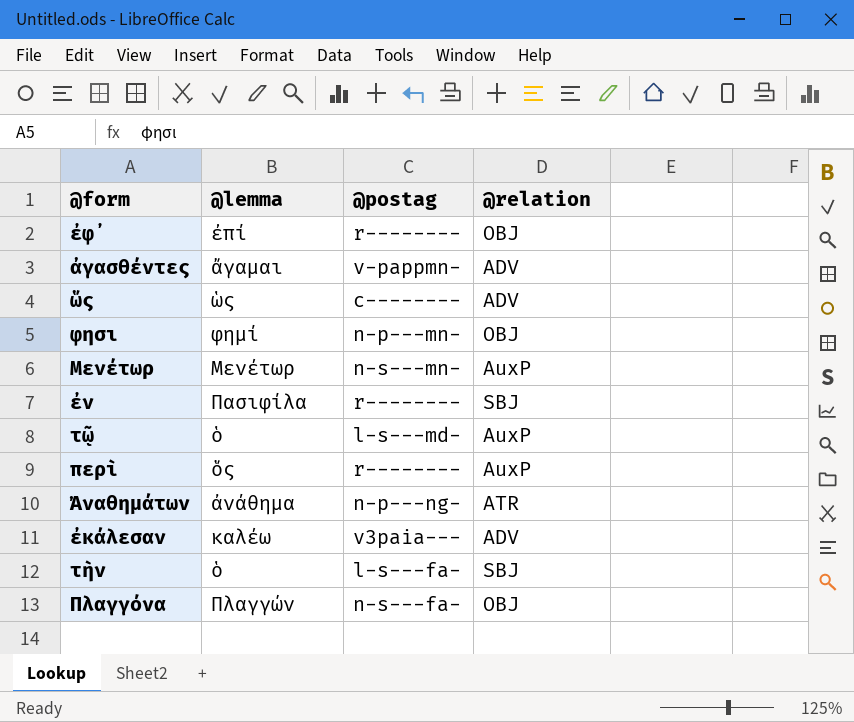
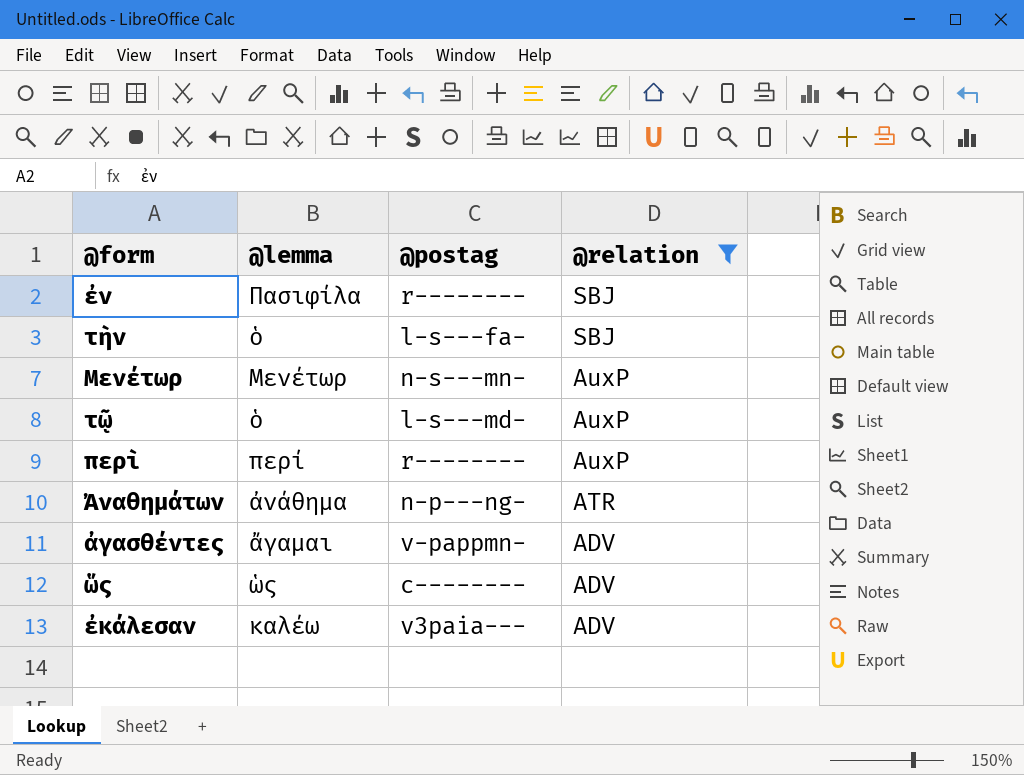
filter: none -> @relation != OBJ
row order: none -> @relation descending
περὶ | @lemma: ὅς -> περί

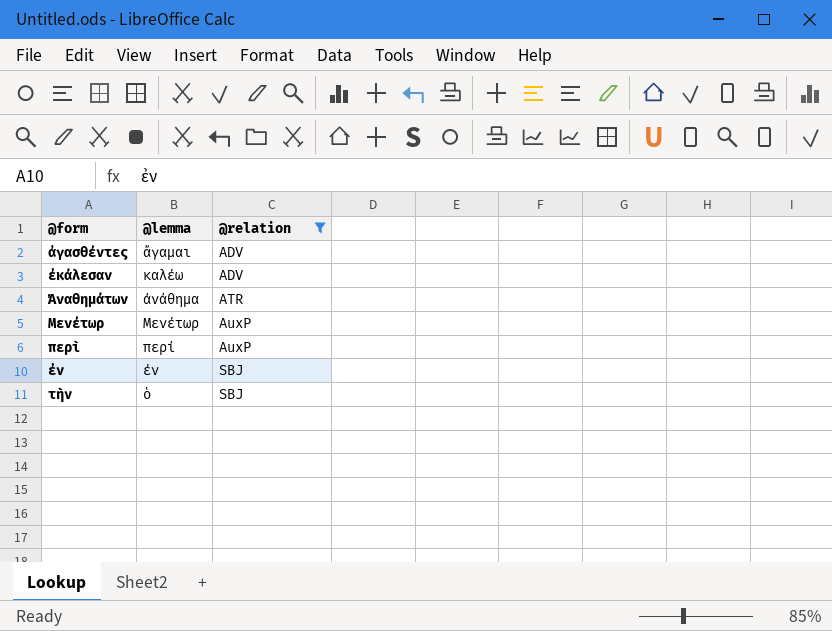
row order: @relation descending -> @relation ascending
column @postag | position: 3 -> none
row τῷ: ὁ | l-s---md- | AuxP -> none
row ὥς: ὡς | c-------- | ADV -> none
ἐν | @lemma: Πασιφίλα -> ἐν

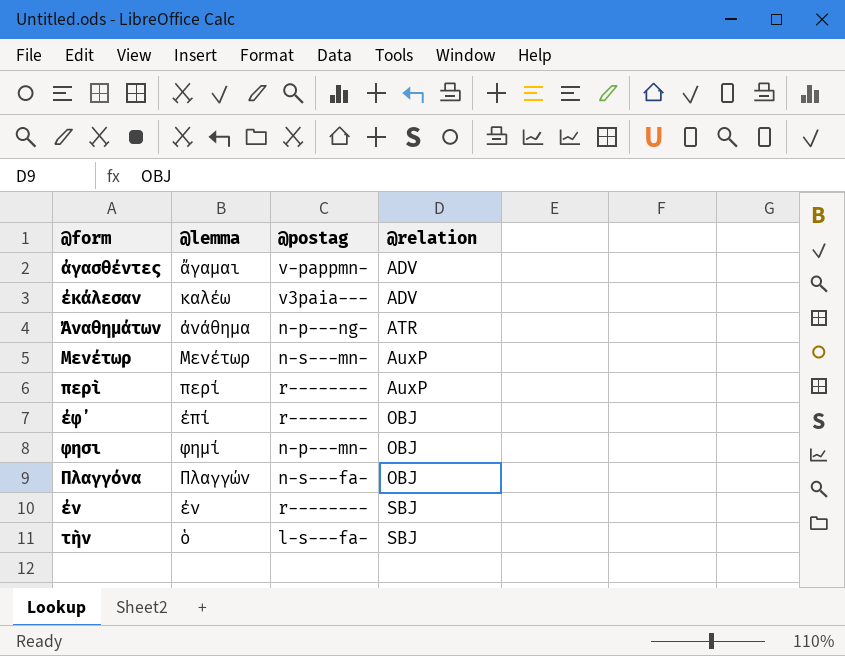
filter: @relation != OBJ -> none
column @postag | position: none -> 3

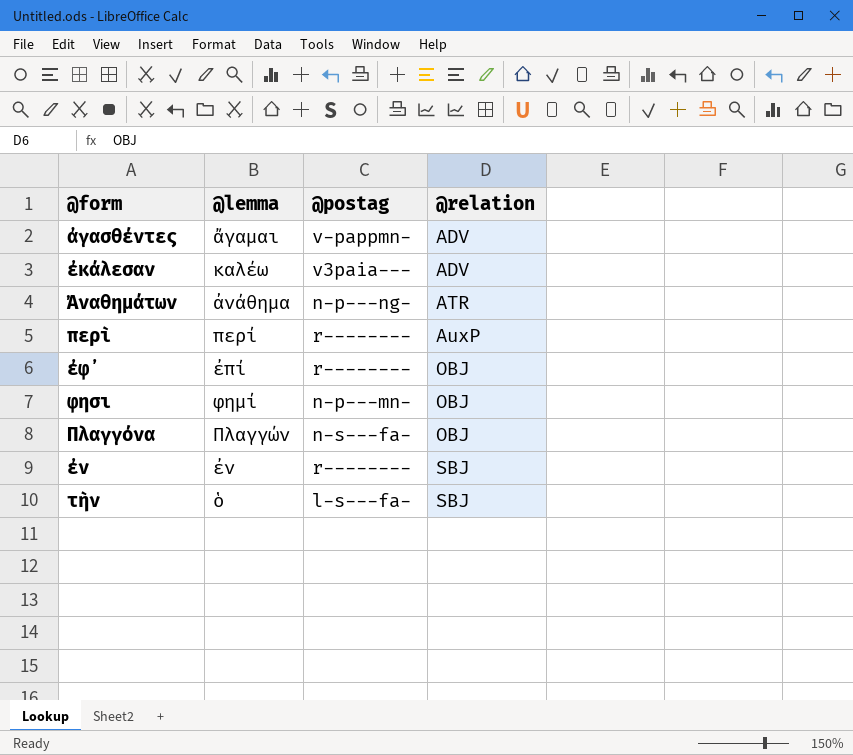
row Μενέτωρ: Μενέτωρ | n-s---mn- | AuxP -> none

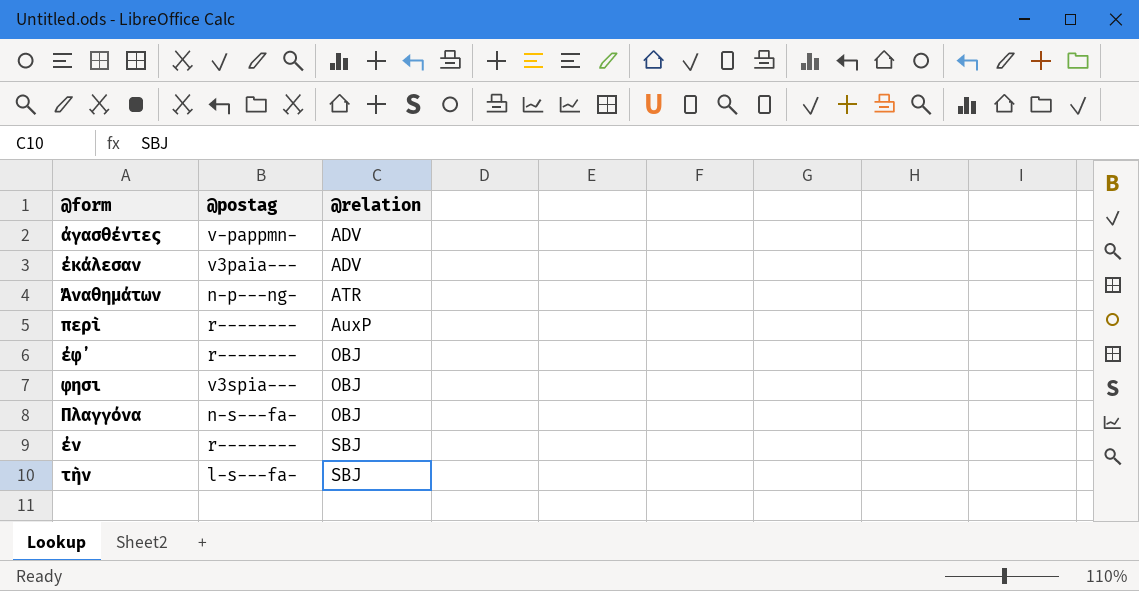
column @lemma | position: 2 -> none
φησι | @postag: n-p---mn- -> v3spia---

